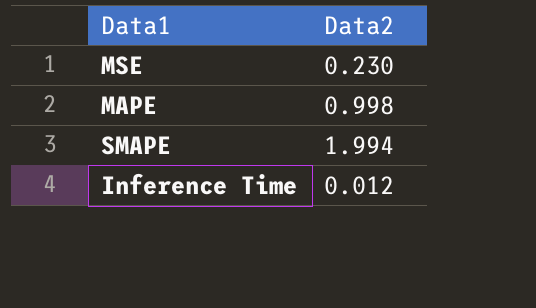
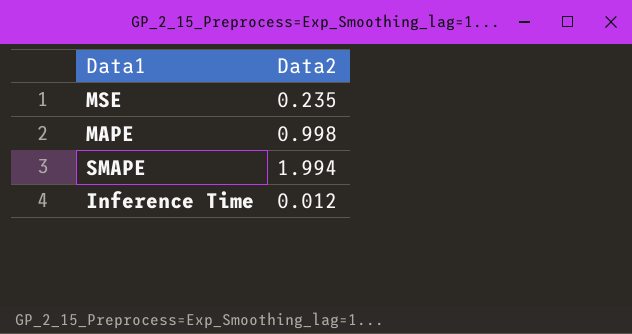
MSE | Data2: 0.230 -> 0.235

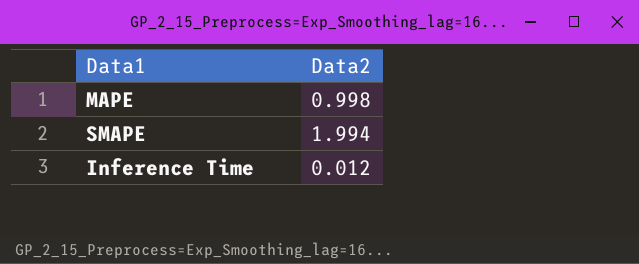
row MSE: 0.235 -> none

